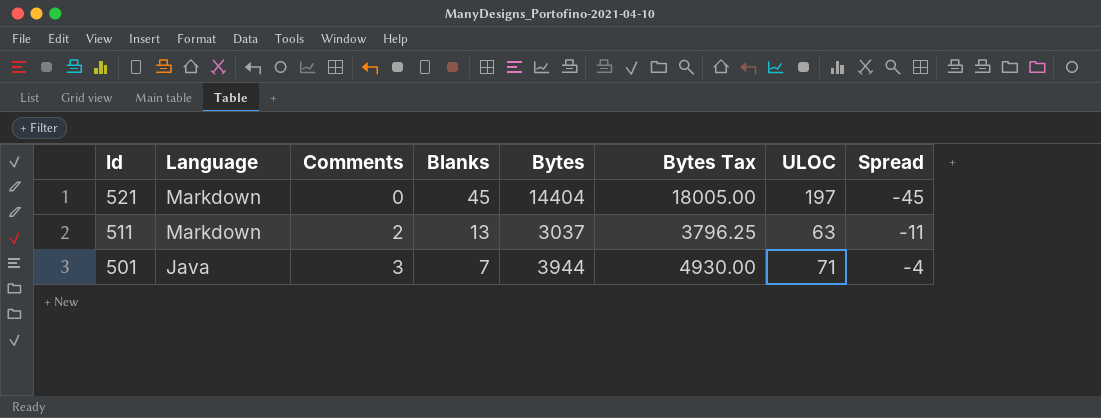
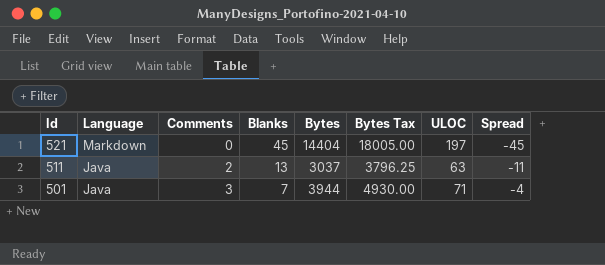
511 | Language: Markdown -> Java

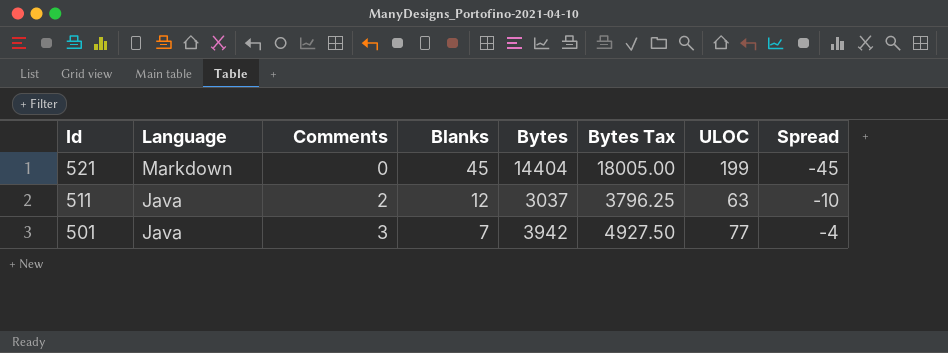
521 | ULOC: 197 -> 199
511 | Blanks: 13 -> 12
511 | Spread: -11 -> -10
501 | Bytes: 3944 -> 3942
501 | Bytes Tax: 4930.00 -> 4927.50
501 | ULOC: 71 -> 77

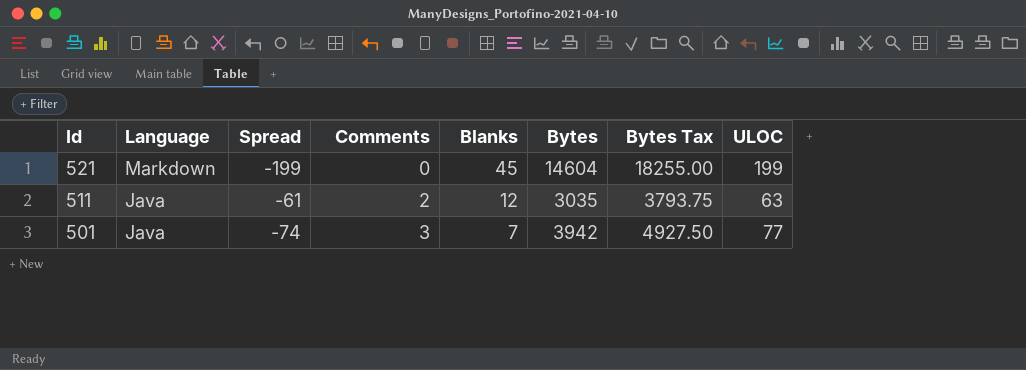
column Spread | formula: [Comments] - [Blanks] -> [Comments] - [ULOC]
column Spread | position: 8 -> 3
521 | Bytes: 14404 -> 14604
521 | Bytes Tax: 18005.00 -> 18255.00
511 | Bytes: 3037 -> 3035
511 | Bytes Tax: 3796.25 -> 3793.75

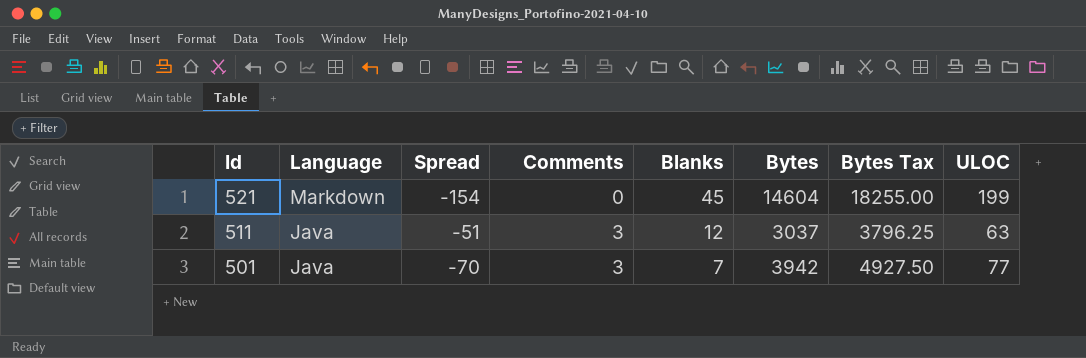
column Spread | formula: [Comments] - [ULOC] -> [Blanks] - [ULOC]
511 | Comments: 2 -> 3
511 | Bytes: 3035 -> 3037
511 | Bytes Tax: 3793.75 -> 3796.25

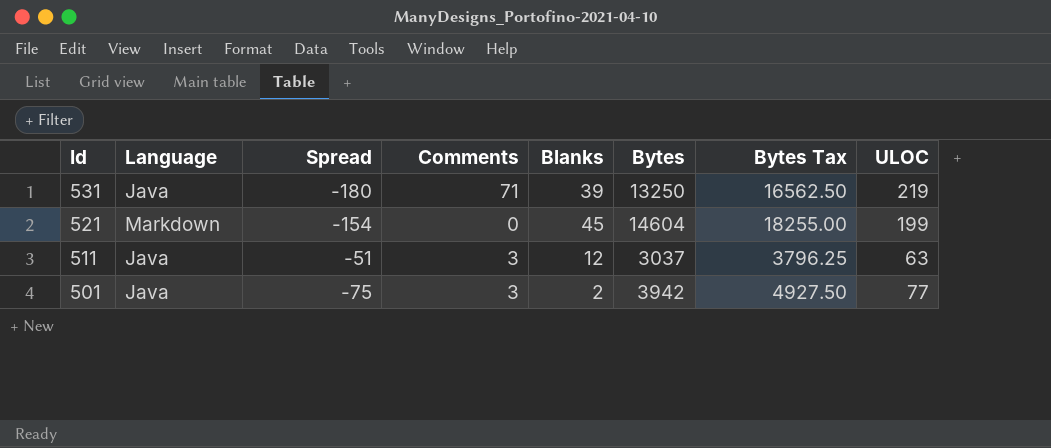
row 531: none -> Java | -180 | 71 | 39 | 13250 | 16562.50 | 219
501 | Spread: -70 -> -75
501 | Blanks: 7 -> 2

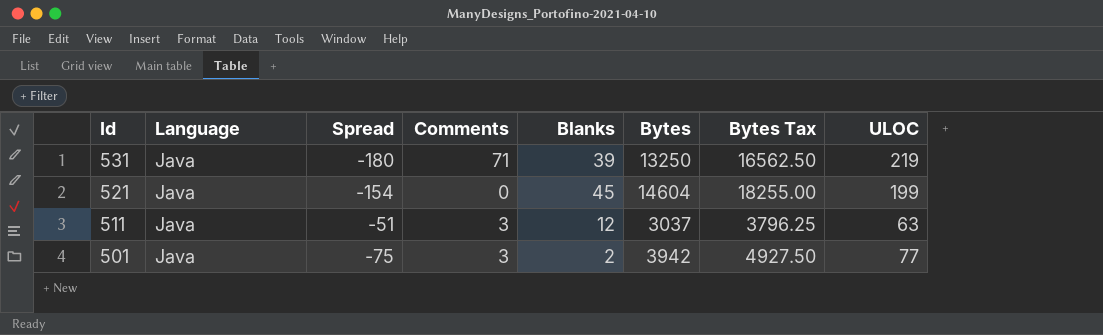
521 | Language: Markdown -> Java

